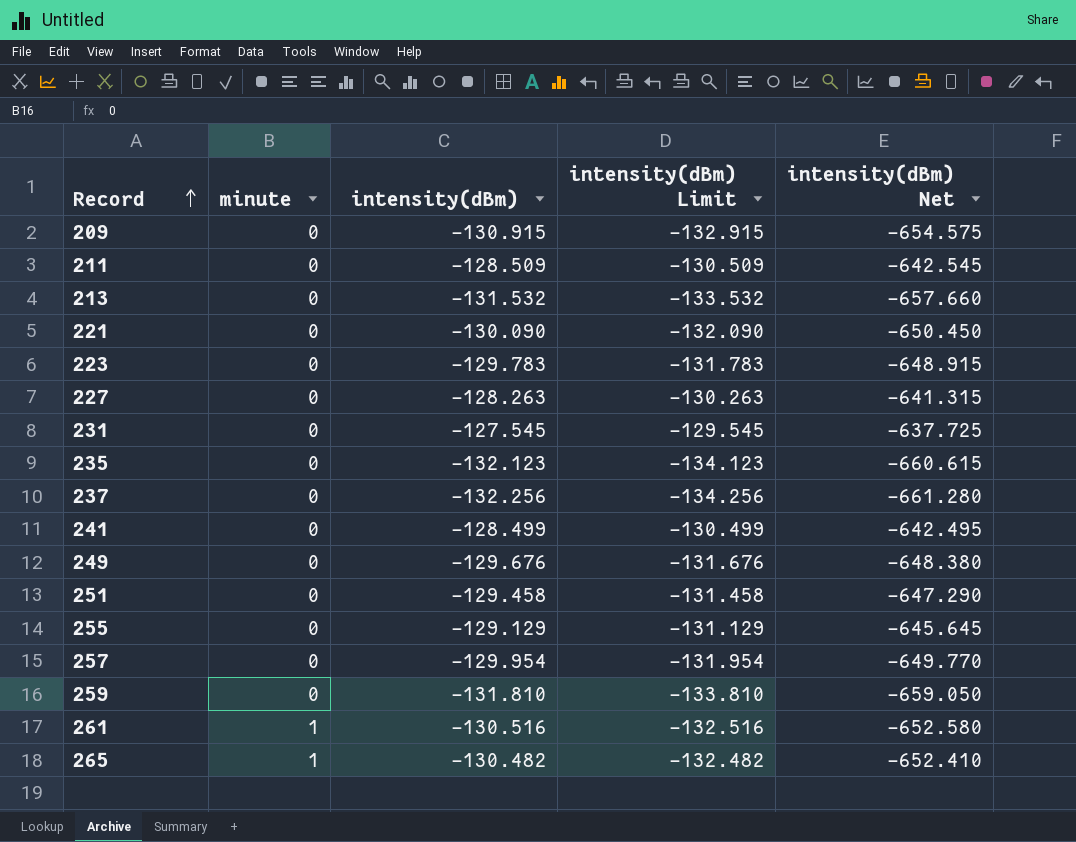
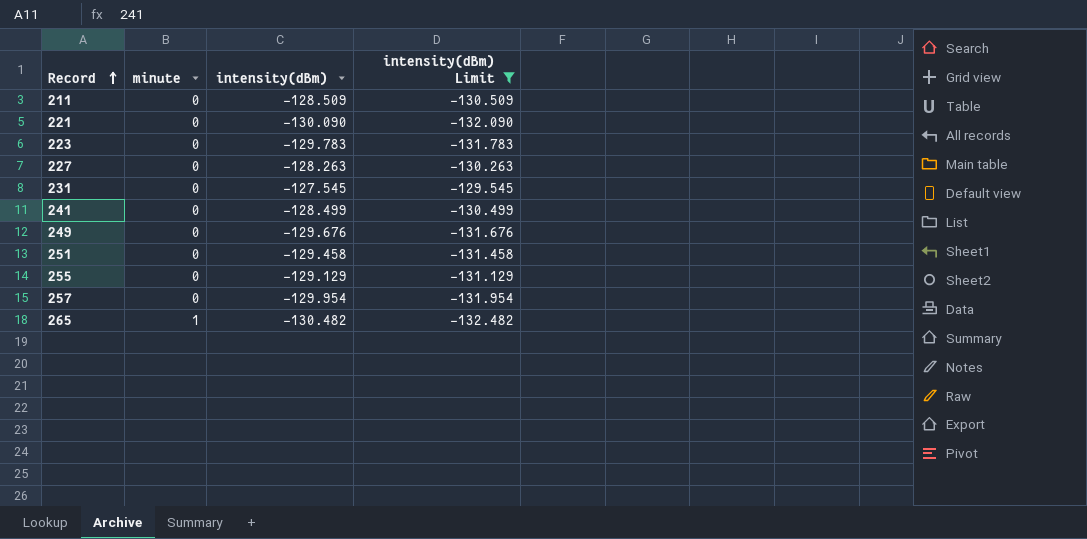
filter: none -> intensity(dBm) Limit >= -132.482
column intensity(dBm) Net | formula: [intensity(dBm)] * 5 -> none

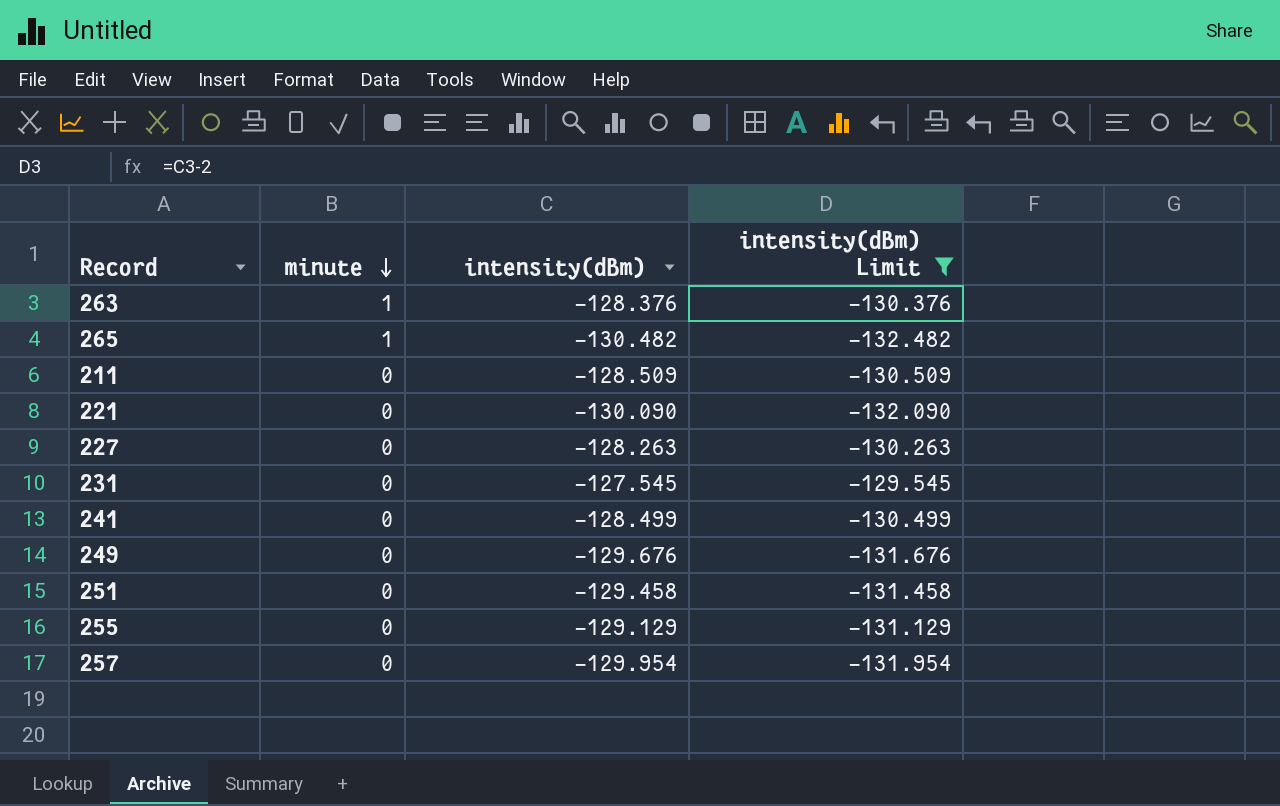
row order: Record ascending -> minute descending
row 223: 0 | -129.783 | -131.783 -> none
row 263: none -> 1 | -128.376 | -130.376

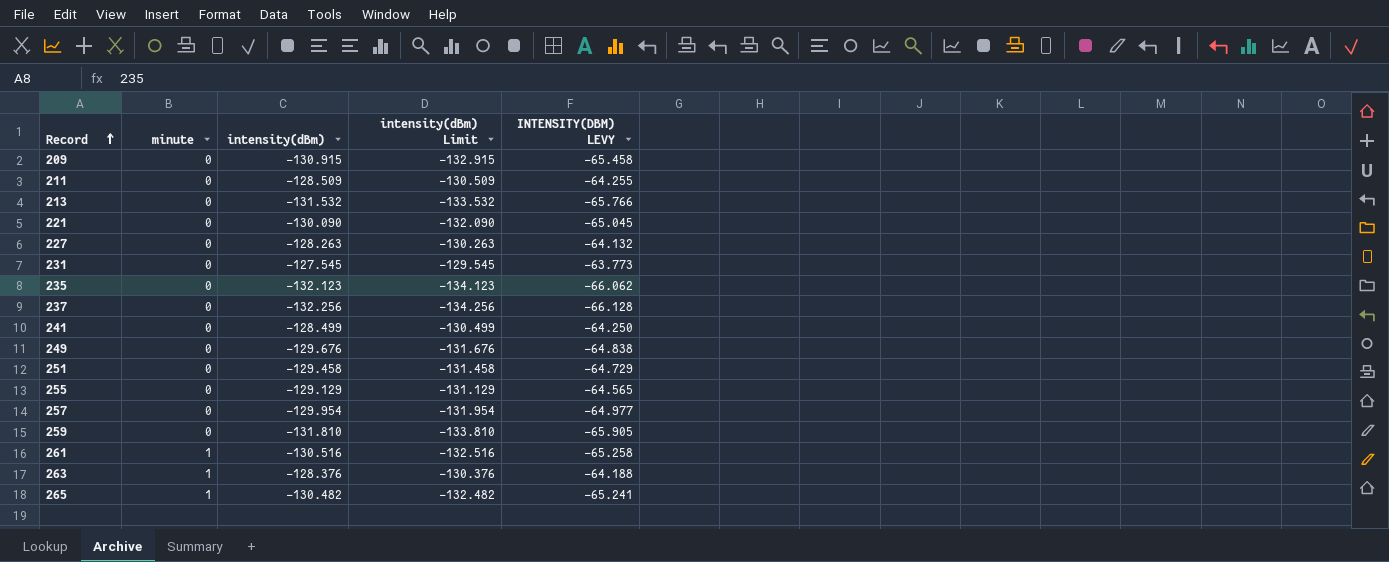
filter: intensity(dBm) Limit >= -132.482 -> none
row order: minute descending -> Record ascending
column INTENSITY(DBM) LEVY | formula: none -> [intensity(dBm)] * 0.5

